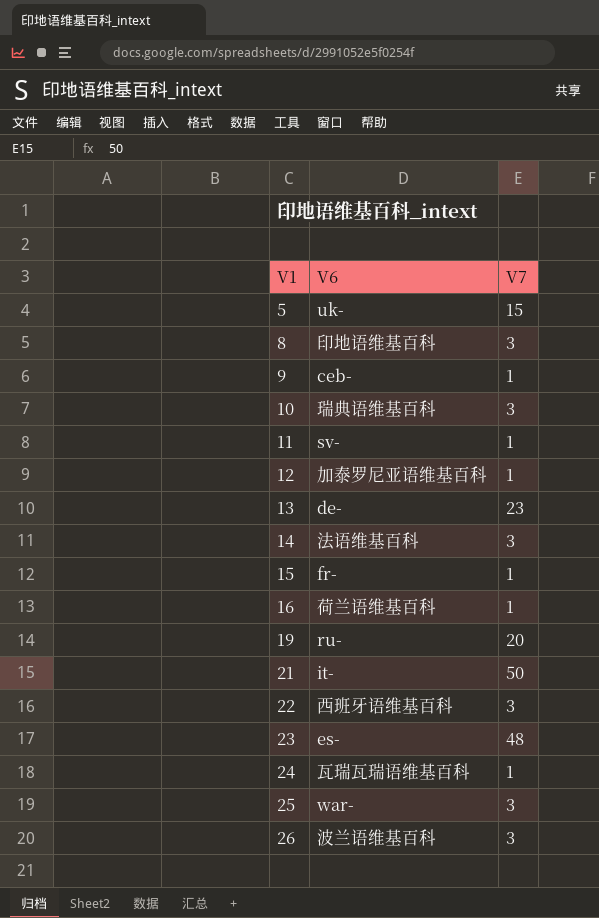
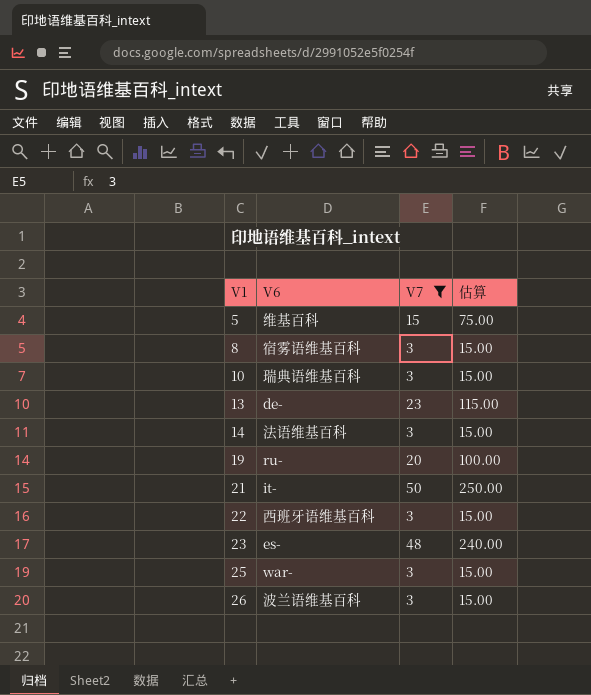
filter: none -> V7 != 1
column 估算 | formula: none -> [V7] * 5
5 | V6: uk- -> 维基百科
8 | V6: 印地语维基百科 -> 宿雾语维基百科

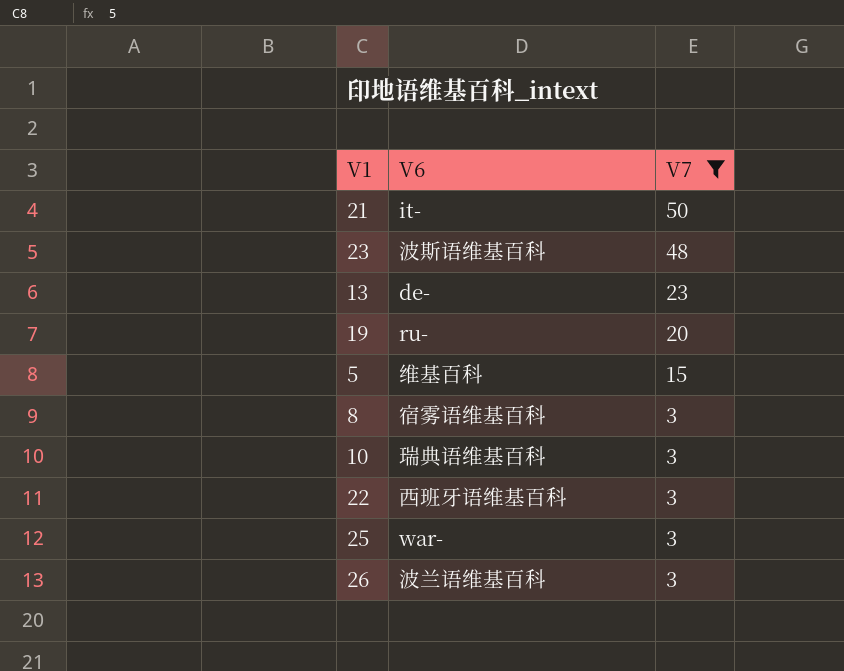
row order: V1 ascending -> V7 descending
column 估算 | formula: [V7] * 5 -> none
row 14: 法语维基百科 | 3 | 15.00 -> none
23 | V6: es- -> 波斯语维基百科

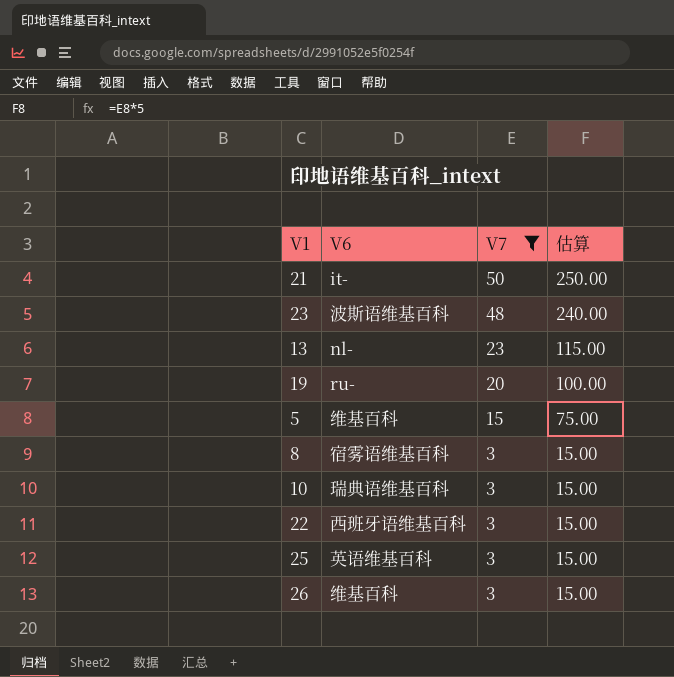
column 估算 | formula: none -> [V7] * 5
13 | V6: de- -> nl-
25 | V6: war- -> 英语维基百科
26 | V6: 波兰语维基百科 -> 维基百科

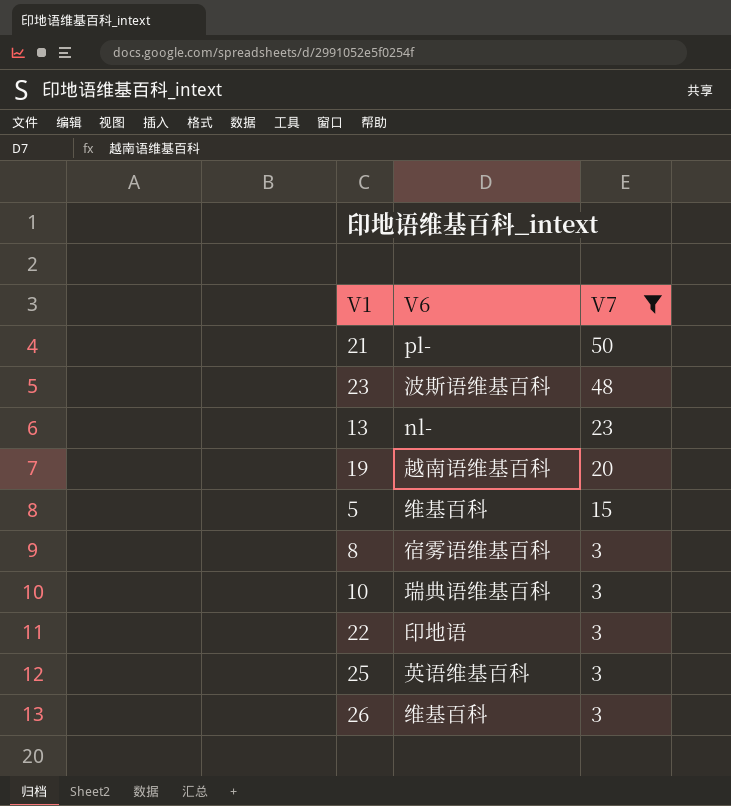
column 估算 | formula: [V7] * 5 -> none
21 | V6: it- -> pl-
19 | V6: ru- -> 越南语维基百科
22 | V6: 西班牙语维基百科 -> 印地语

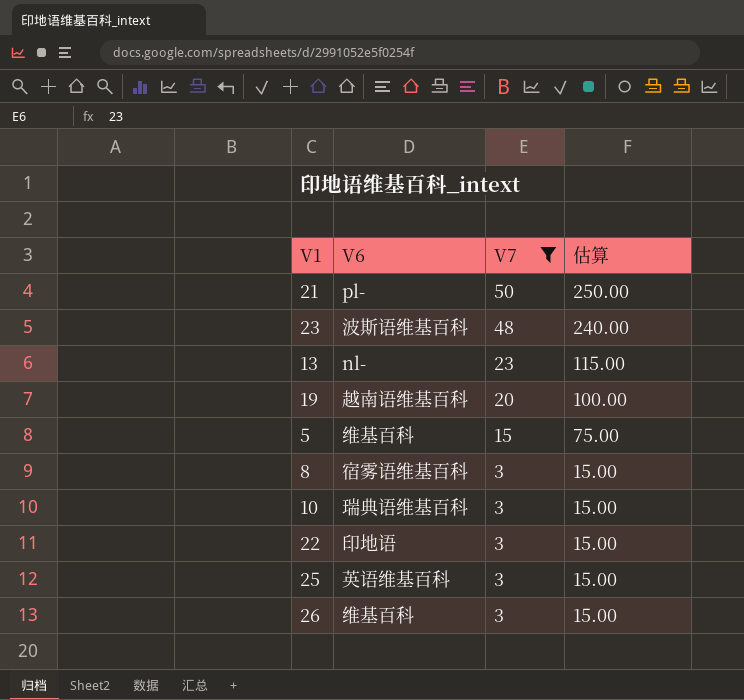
column 估算 | formula: none -> [V7] * 5

